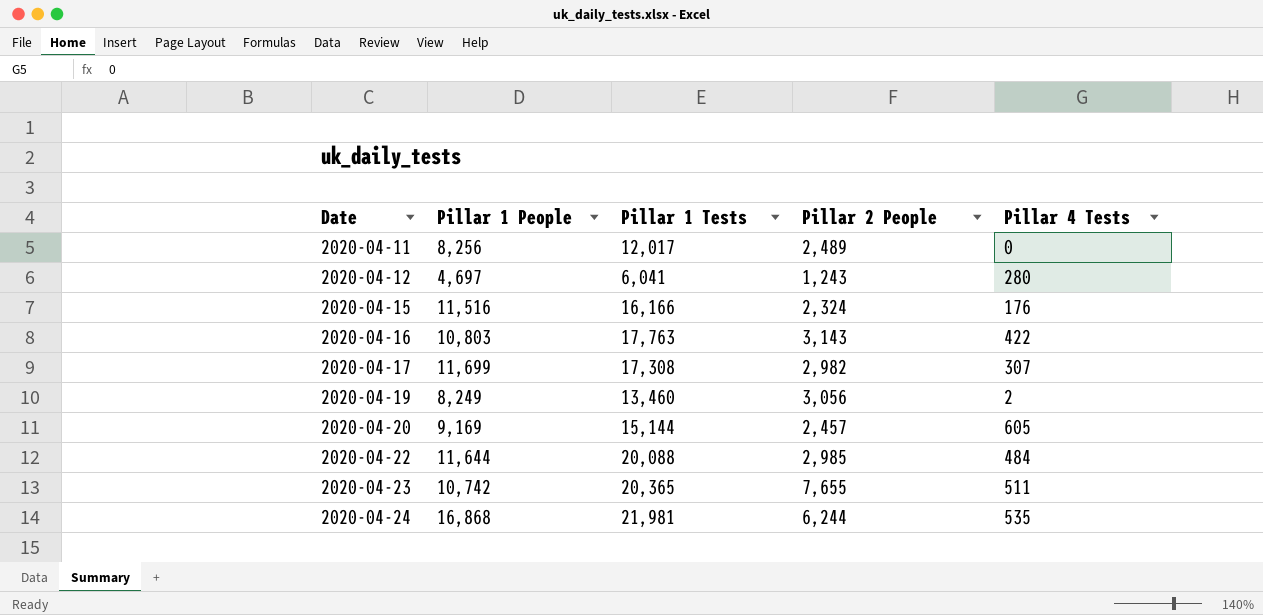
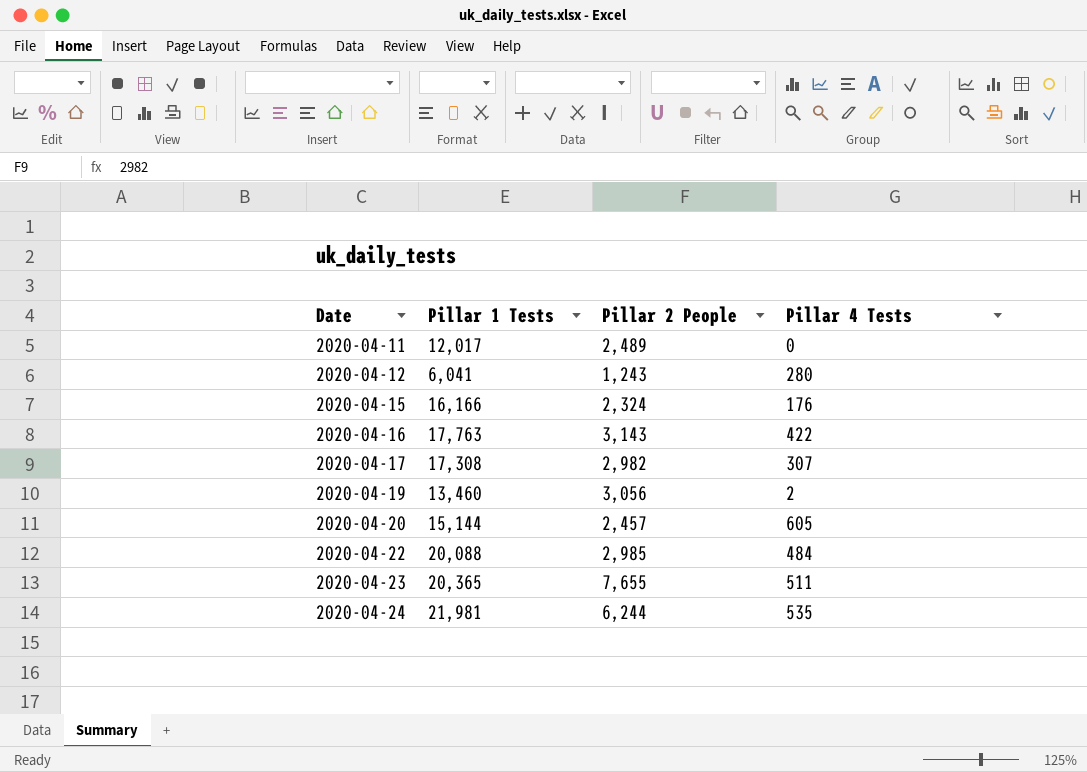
column Pillar 1 People | position: 2 -> none

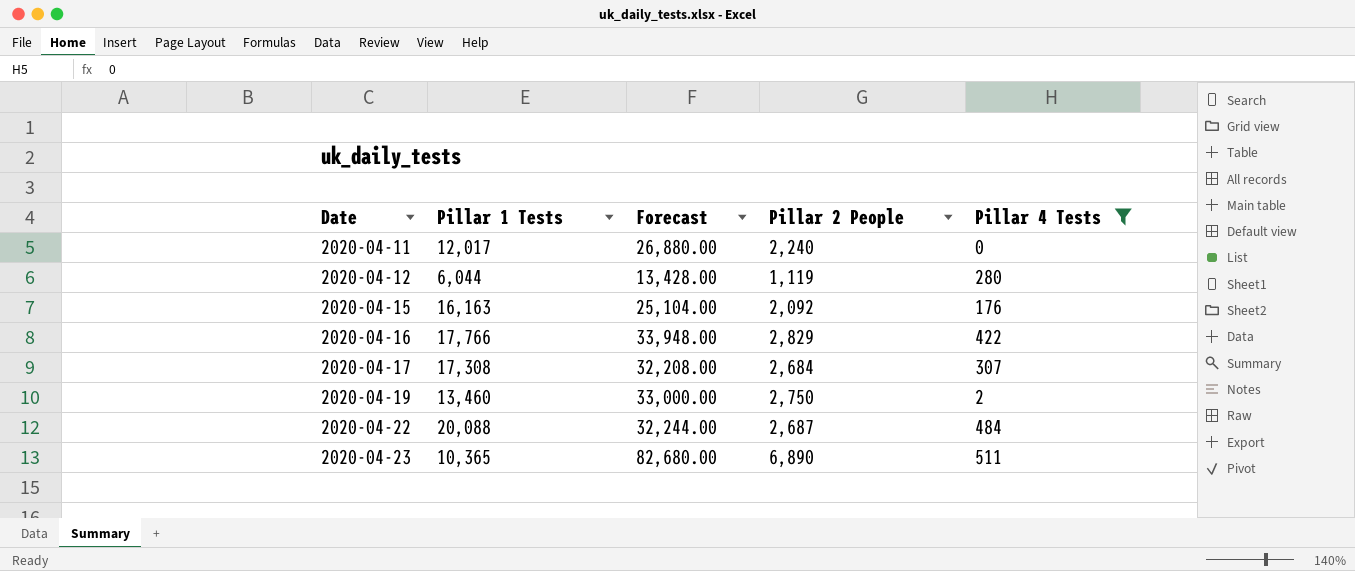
filter: none -> Pillar 4 Tests <= 511
column Forecast | formula: none -> [Pillar 2 People] * 12
2020-04-11 | Pillar 2 People: 2,489 -> 2,240
2020-04-12 | Pillar 1 Tests: 6,041 -> 6,044
2020-04-12 | Pillar 2 People: 1,243 -> 1,119
2020-04-15 | Pillar 1 Tests: 16,166 -> 16,163
2020-04-15 | Pillar 2 People: 2,324 -> 2,092
2020-04-16 | Pillar 1 Tests: 17,763 -> 17,766
2020-04-16 | Pillar 2 People: 3,143 -> 2,829
2020-04-17 | Pillar 2 People: 2,982 -> 2,684
2020-04-19 | Pillar 2 People: 3,056 -> 2,750
2020-04-22 | Pillar 2 People: 2,985 -> 2,687
2020-04-23 | Pillar 1 Tests: 20,365 -> 10,365
2020-04-23 | Pillar 2 People: 7,655 -> 6,890

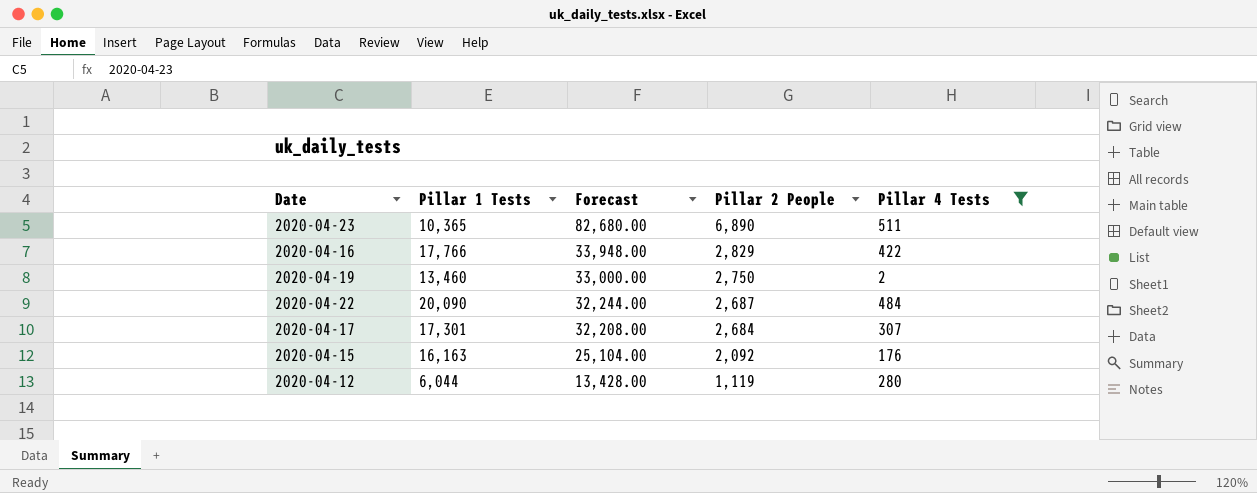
row order: Date ascending -> Forecast descending
row 2020-04-11: 12,017 | 26,880.00 | 2,240 | 0 -> none
2020-04-22 | Pillar 1 Tests: 20,088 -> 20,090
2020-04-17 | Pillar 1 Tests: 17,308 -> 17,301

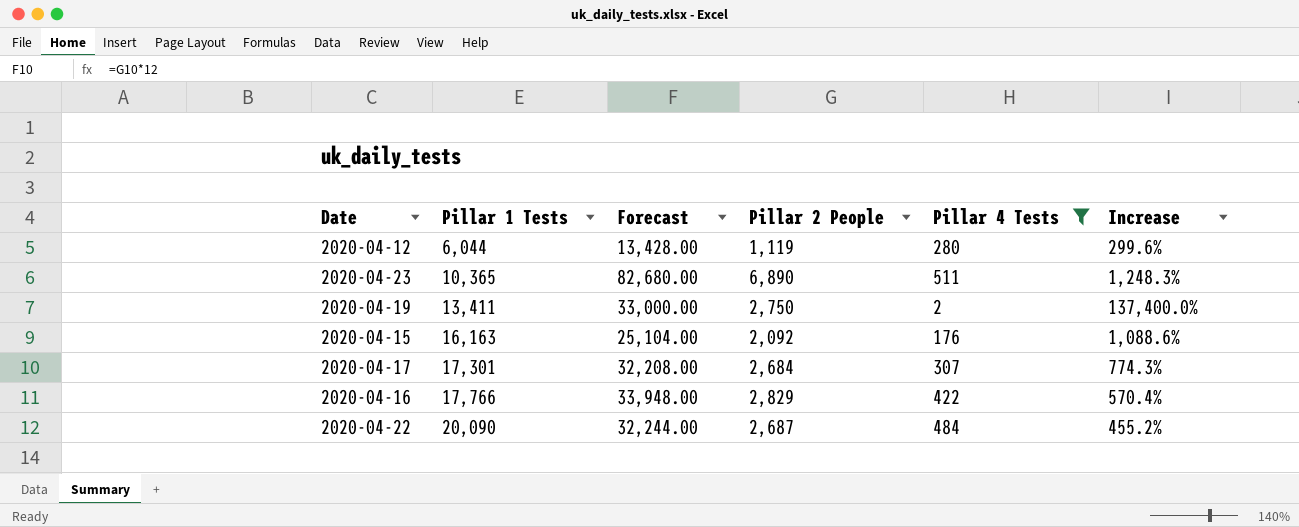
row order: Forecast descending -> Pillar 1 Tests ascending
column Increase | formula: none -> ([Pillar 2 People] - [Pillar 4 Tests]) / [Pillar 4 Tests]
2020-04-19 | Pillar 1 Tests: 13,460 -> 13,411

